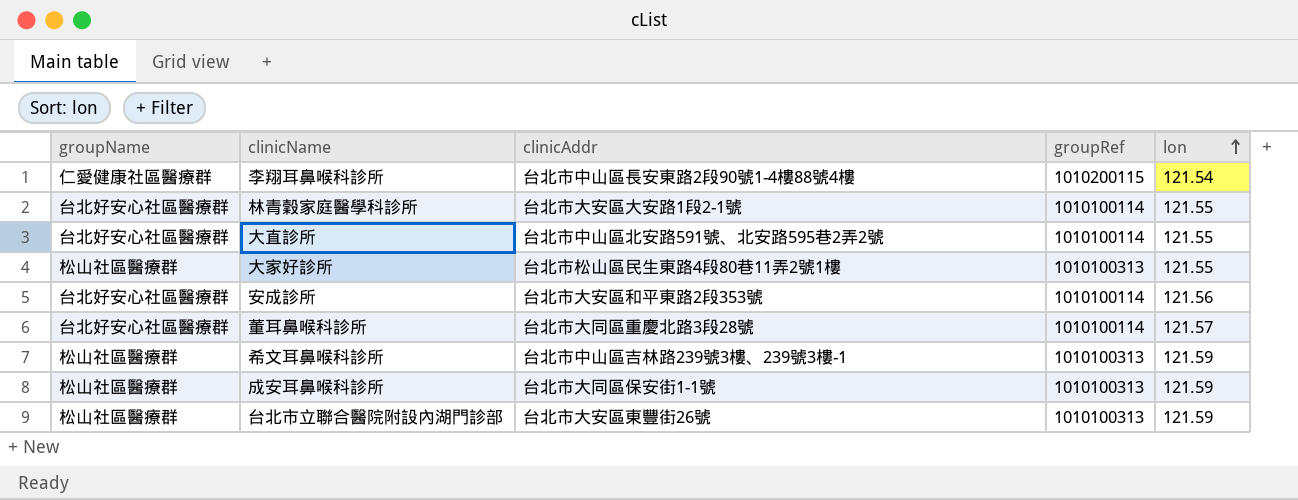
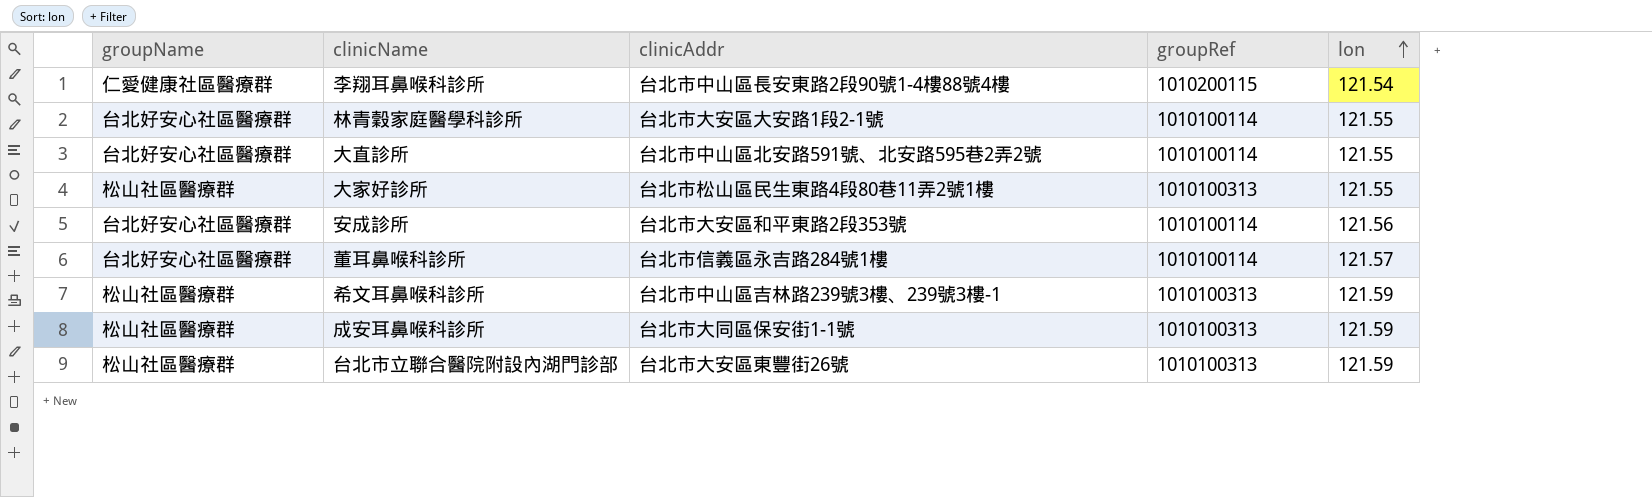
董耳鼻喉科診所 | clinicAddr: 台北市大同區重慶北路3段28號 -> 台北市信義區永吉路284號1樓

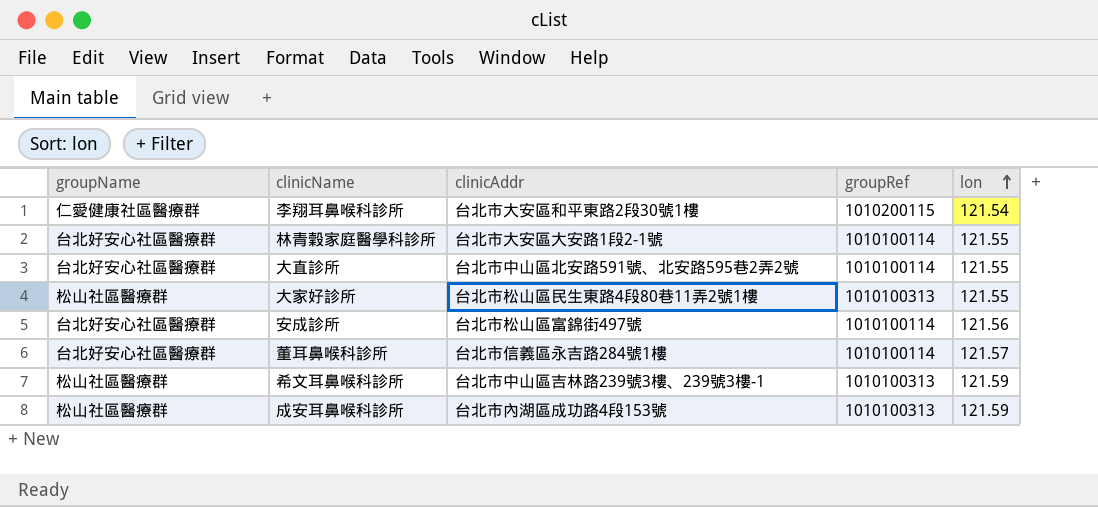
row 台北市立聯合醫院附設內湖門診部: 松山社區醫療群 | 台北市大安區東豐街26號 | 1010100313 | 121.59 -> none
李翔耳鼻喉科診所 | clinicAddr: 台北市中山區長安東路2段90號1-4樓88號4樓 -> 台北市大安區和平東路2段30號1樓
安成診所 | clinicAddr: 台北市大安區和平東路2段353號 -> 台北市松山區富錦街497號
成安耳鼻喉科診所 | clinicAddr: 台北市大同區保安街1-1號 -> 台北市內湖區成功路4段153號

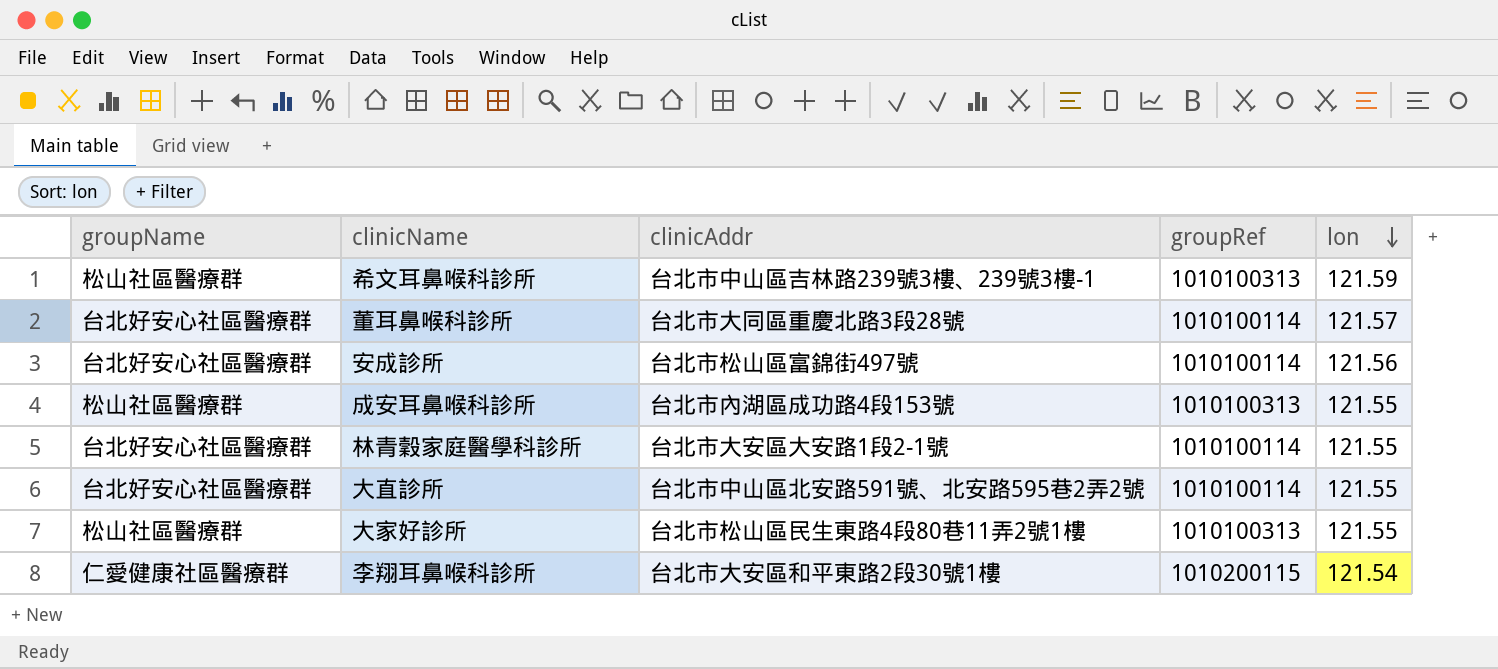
row order: lon ascending -> lon descending
董耳鼻喉科診所 | clinicAddr: 台北市信義區永吉路284號1樓 -> 台北市大同區重慶北路3段28號
成安耳鼻喉科診所 | lon: 121.59 -> 121.55

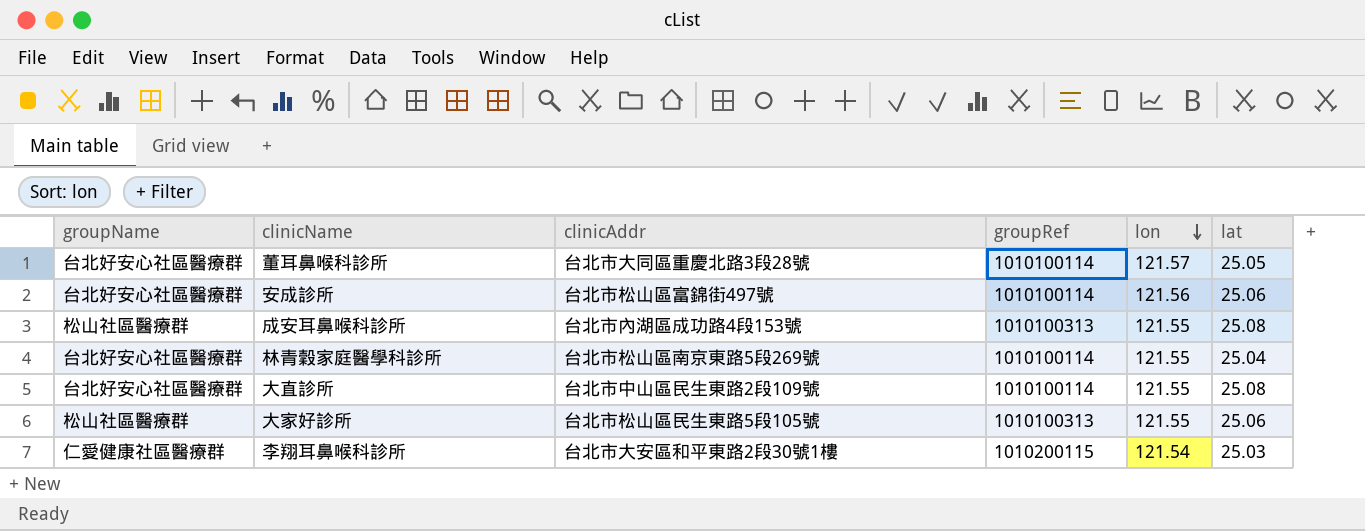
column lat | position: none -> 6
row 希文耳鼻喉科診所: 松山社區醫療群 | 台北市中山區吉林路239號3樓、239號3樓-1 | 1010100313 | 121.59 -> none
林青穀家庭醫學科診所 | clinicAddr: 台北市大安區大安路1段2-1號 -> 台北市松山區南京東路5段269號
大直診所 | clinicAddr: 台北市中山區北安路591號、北安路595巷2弄2號 -> 台北市中山區民生東路2段109號
大家好診所 | clinicAddr: 台北市松山區民生東路4段80巷11弄2號1樓 -> 台北市松山區民生東路5段105號

